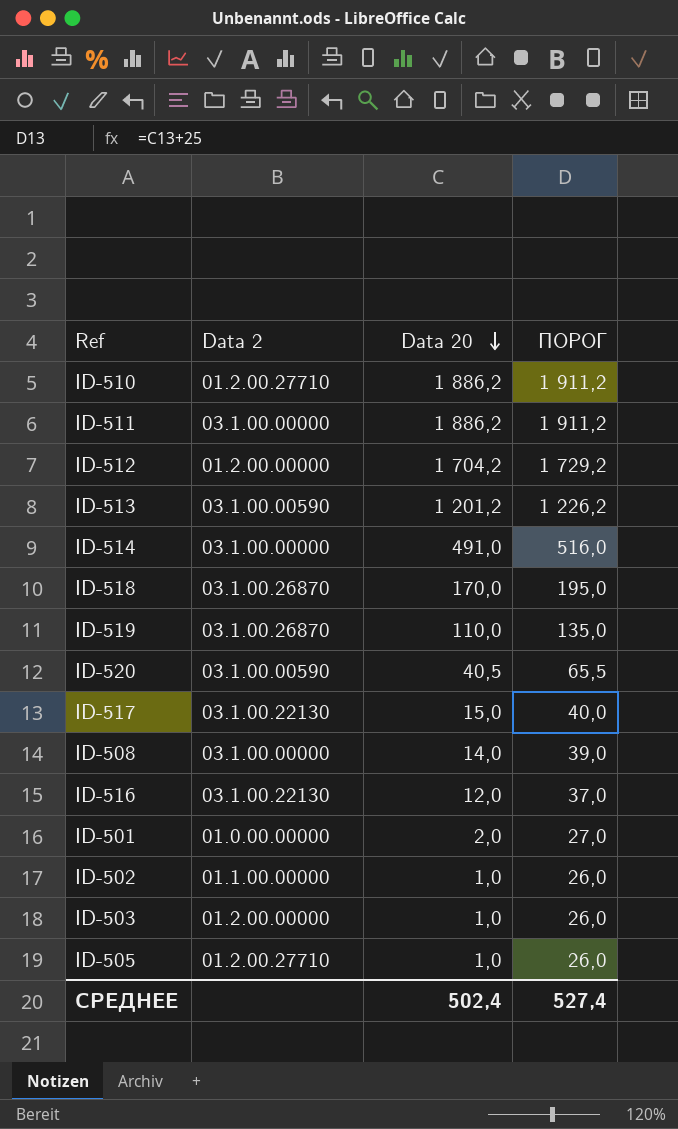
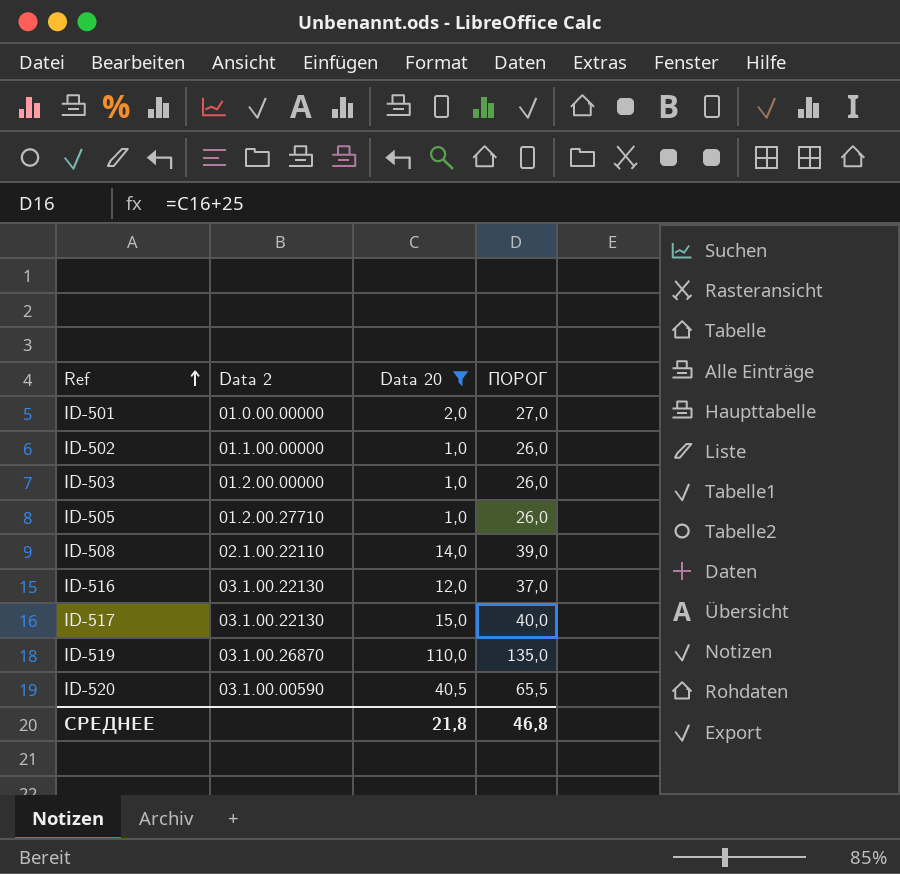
filter: none -> Data 20 <= 110,0
row order: Data 20 descending -> Ref ascending
ID-508 | Data 2: 03.1.00.00000 -> 02.1.00.22110
СРЕДНЕЕ | Data 20: 502,4 -> 21,8
СРЕДНЕЕ | ПОРОГ: 527,4 -> 46,8

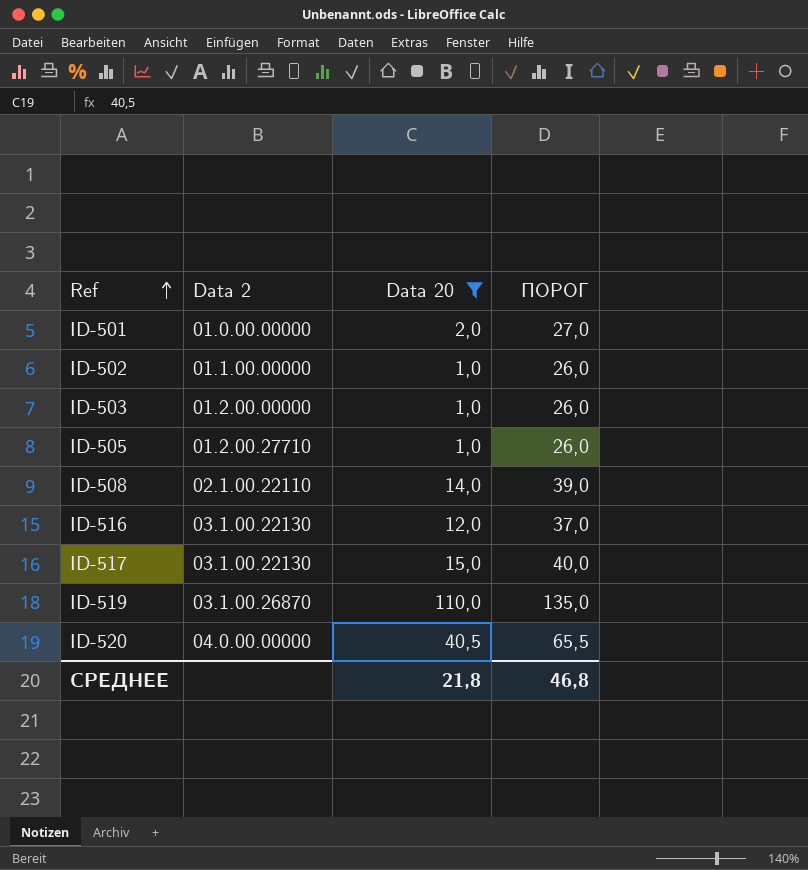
ID-520 | Data 2: 03.1.00.00590 -> 04.0.00.00000

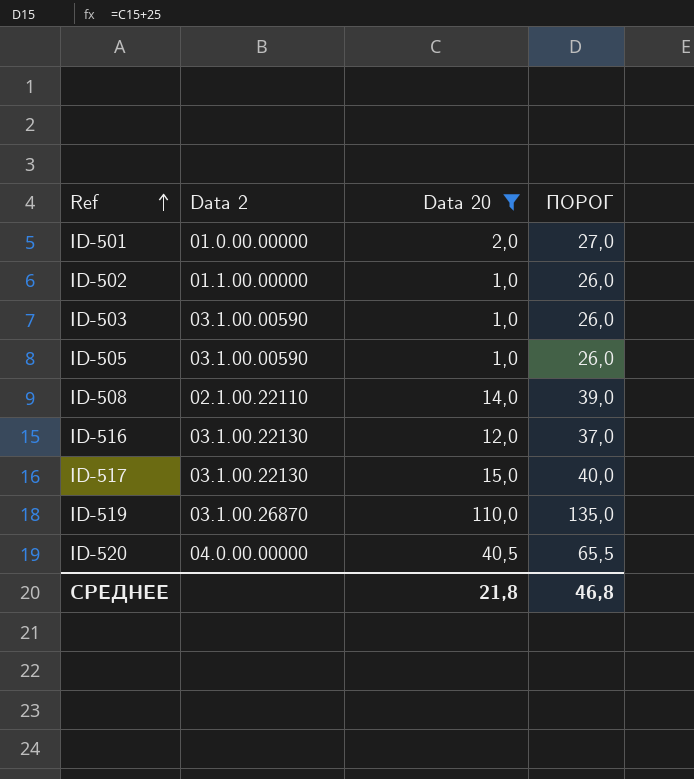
ID-503 | Data 2: 01.2.00.00000 -> 03.1.00.00590
ID-505 | Data 2: 01.2.00.27710 -> 03.1.00.00590

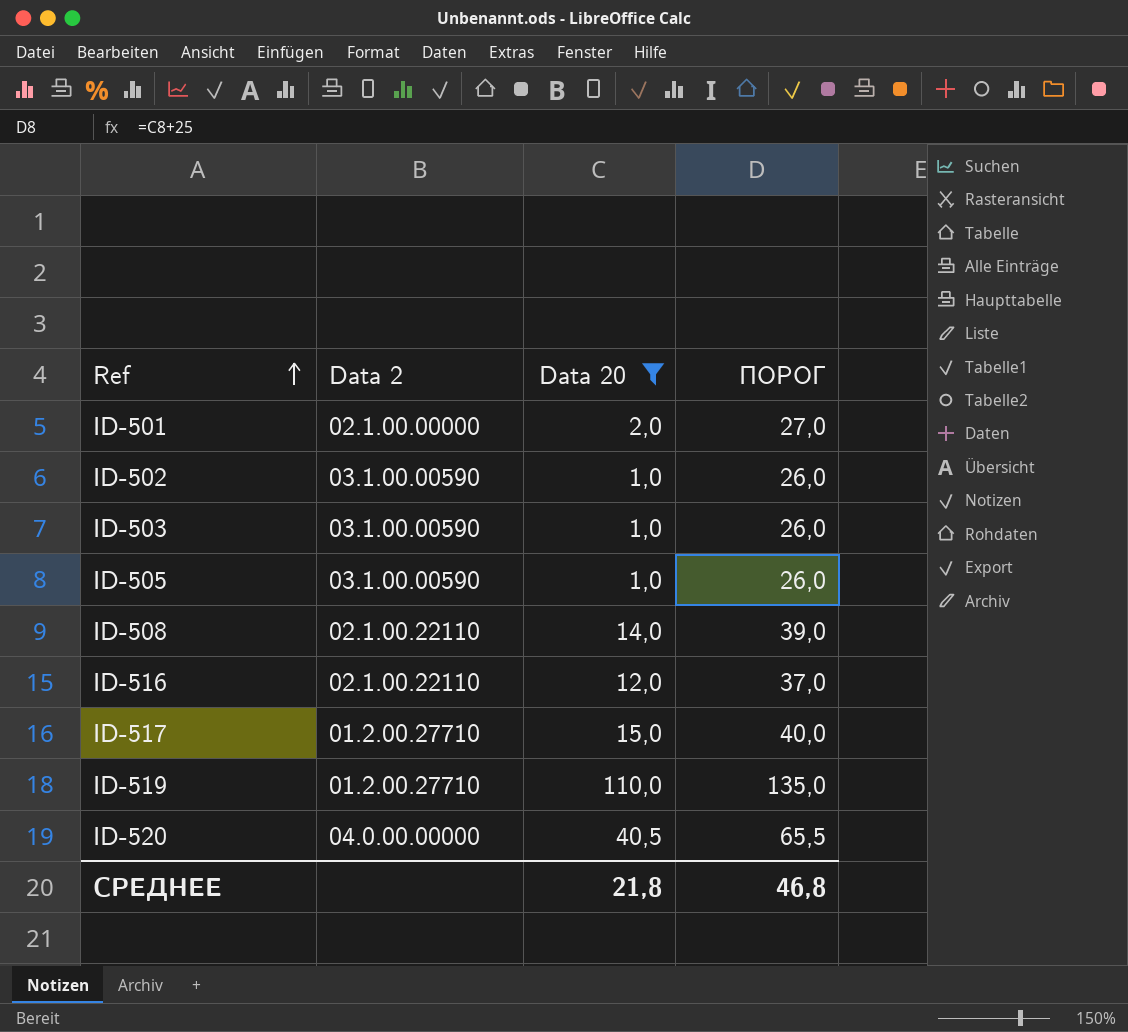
ID-501 | Data 2: 01.0.00.00000 -> 02.1.00.00000
ID-502 | Data 2: 01.1.00.00000 -> 03.1.00.00590
ID-516 | Data 2: 03.1.00.22130 -> 02.1.00.22110
ID-517 | Data 2: 03.1.00.22130 -> 01.2.00.27710
ID-519 | Data 2: 03.1.00.26870 -> 01.2.00.27710

